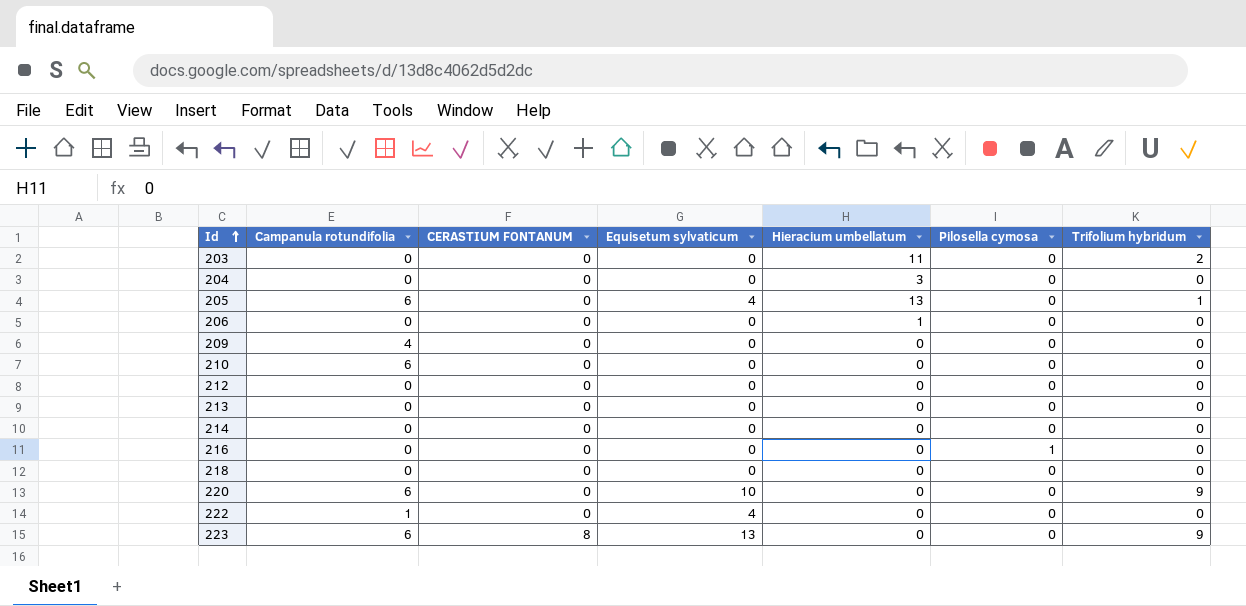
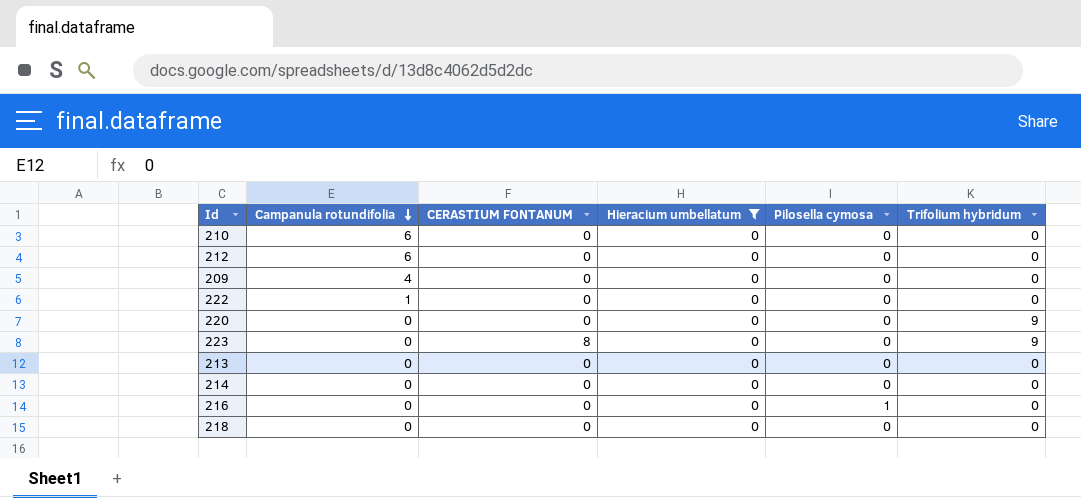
filter: none -> Hieracium umbellatum = 0
row order: Id ascending -> Campanula rotundifolia descending
column Equisetum sylvaticum | position: 4 -> none
212 | Campanula rotundifolia: 0 -> 6
220 | Campanula rotundifolia: 6 -> 0
223 | Campanula rotundifolia: 6 -> 0

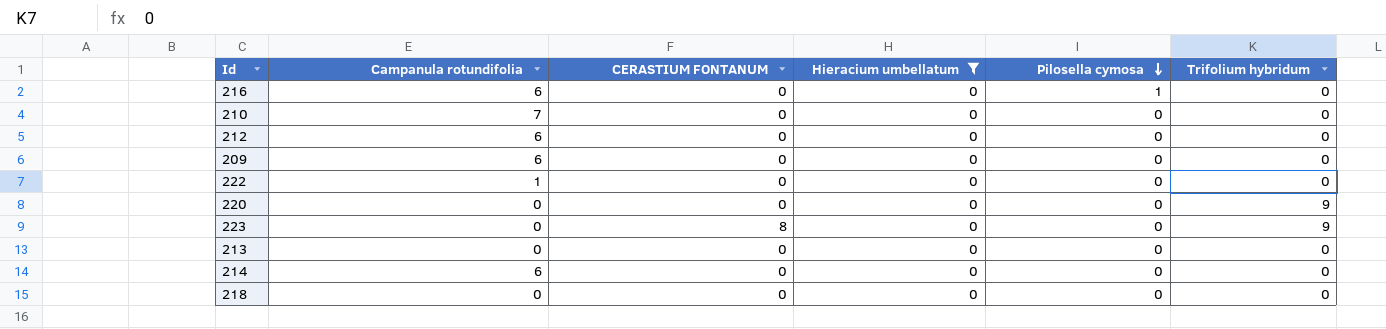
row order: Campanula rotundifolia descending -> Pilosella cymosa descending
216 | Campanula rotundifolia: 0 -> 6
210 | Campanula rotundifolia: 6 -> 7
209 | Campanula rotundifolia: 4 -> 6
214 | Campanula rotundifolia: 0 -> 6

